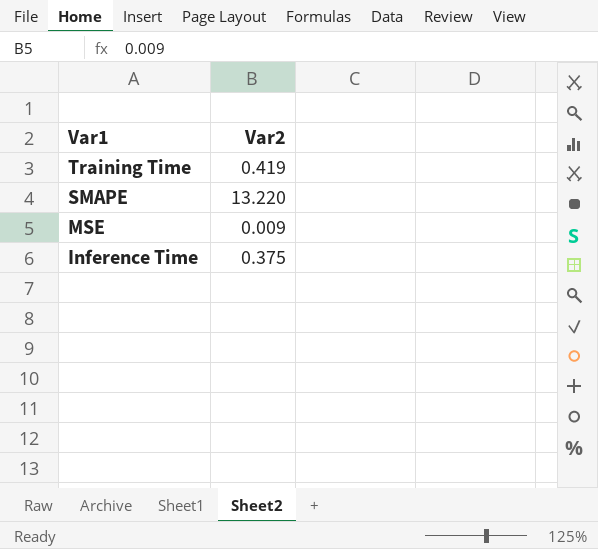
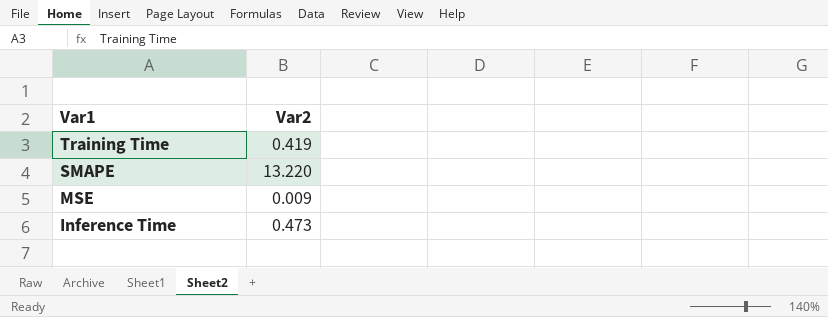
Inference Time | Var2: 0.375 -> 0.473

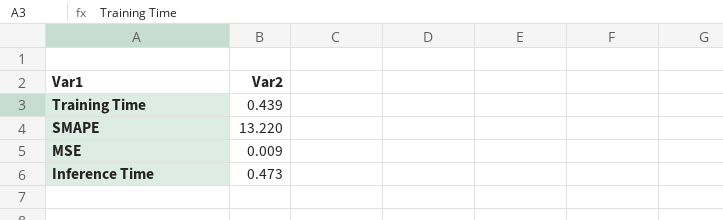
Training Time | Var2: 0.419 -> 0.439

